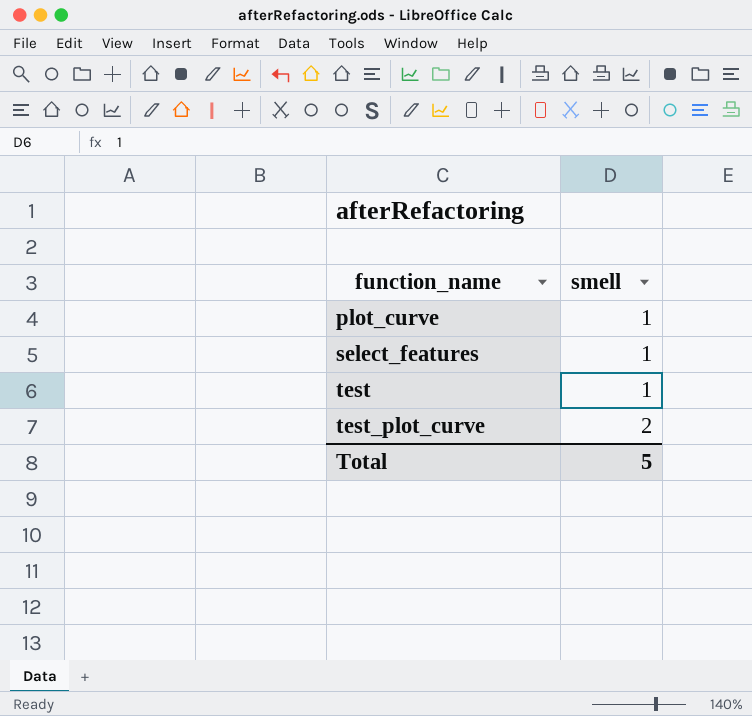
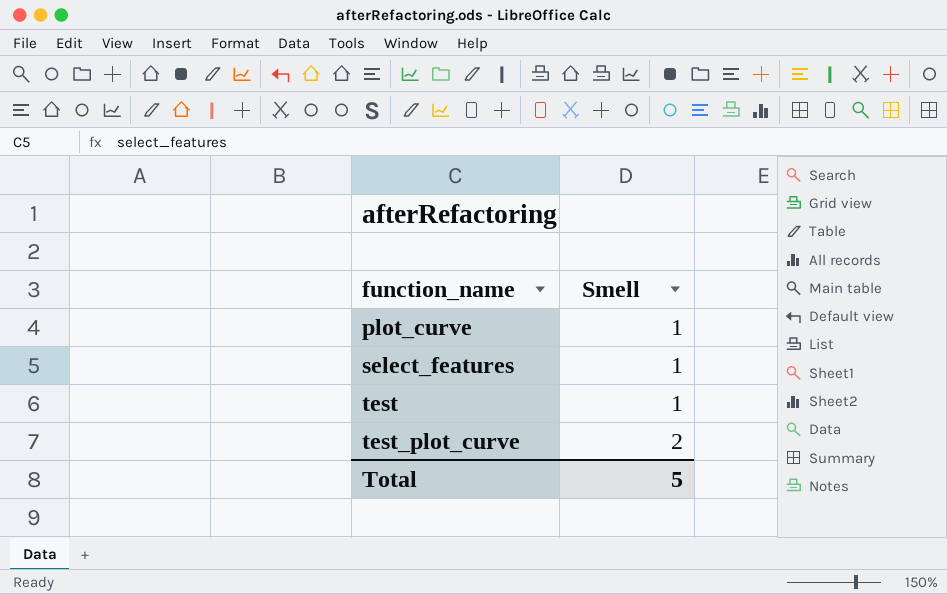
column name: smell -> Smell

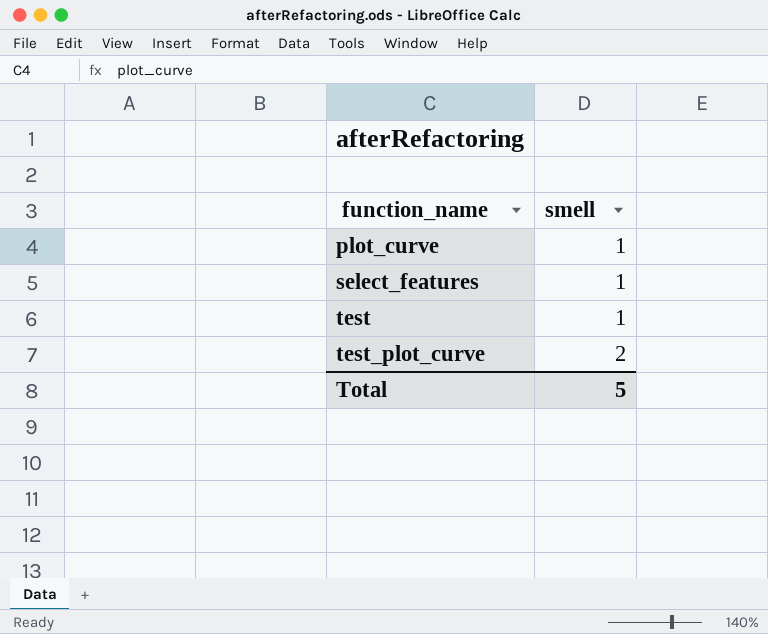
column name: Smell -> smell

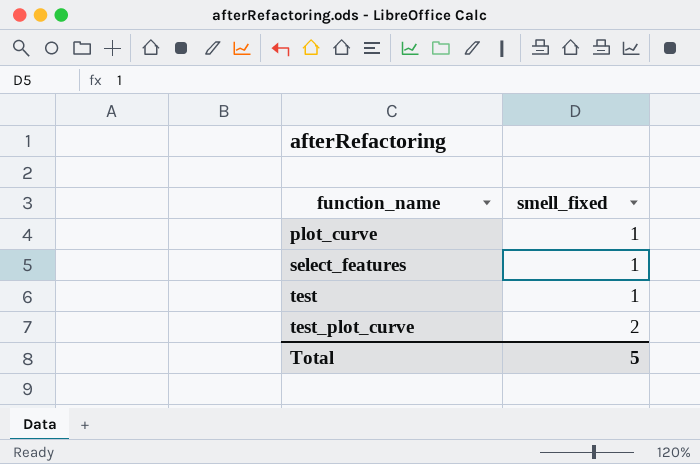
column name: smell -> smell_fixed

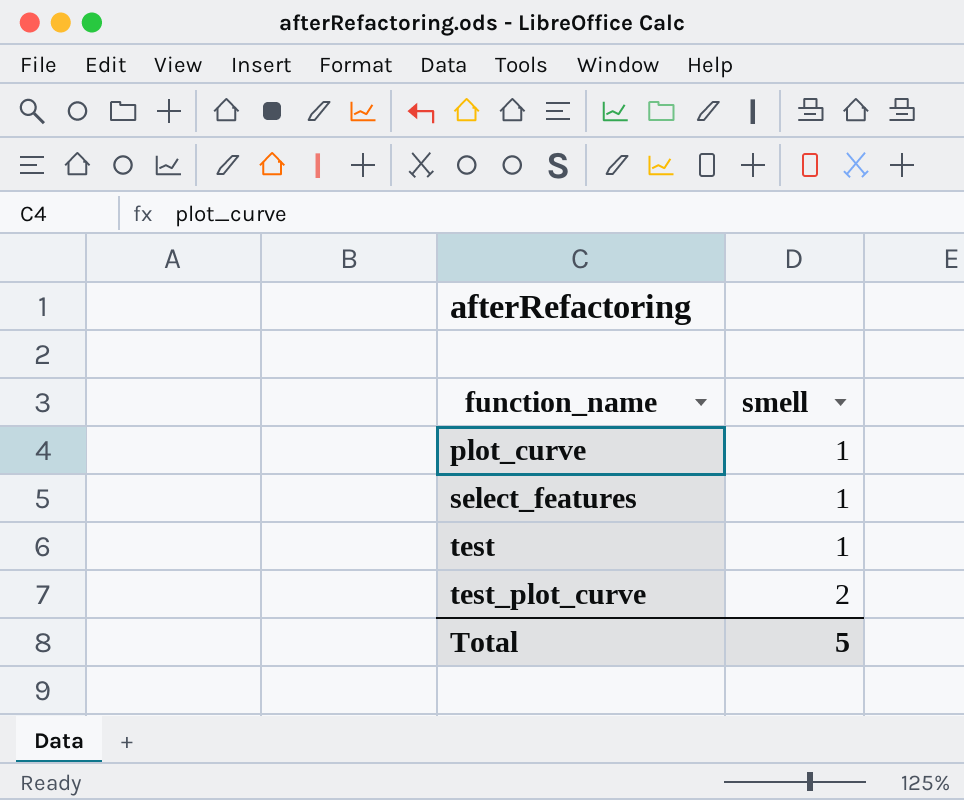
column name: smell_fixed -> smell

